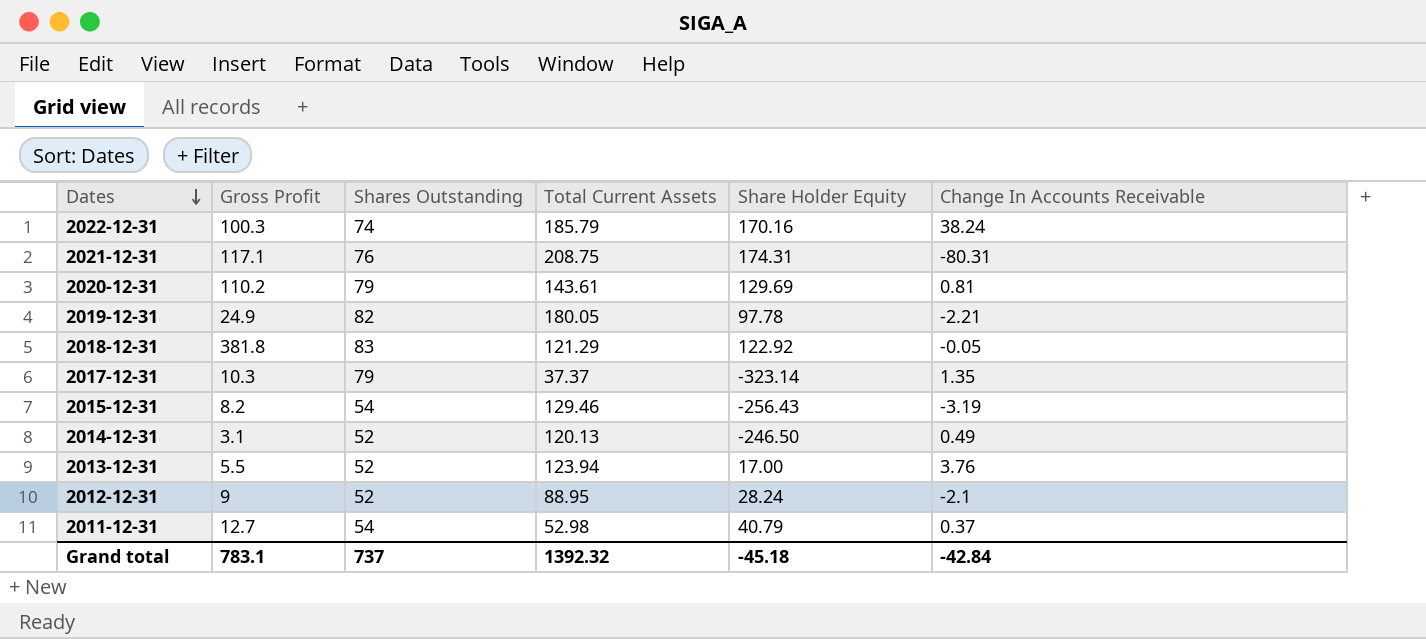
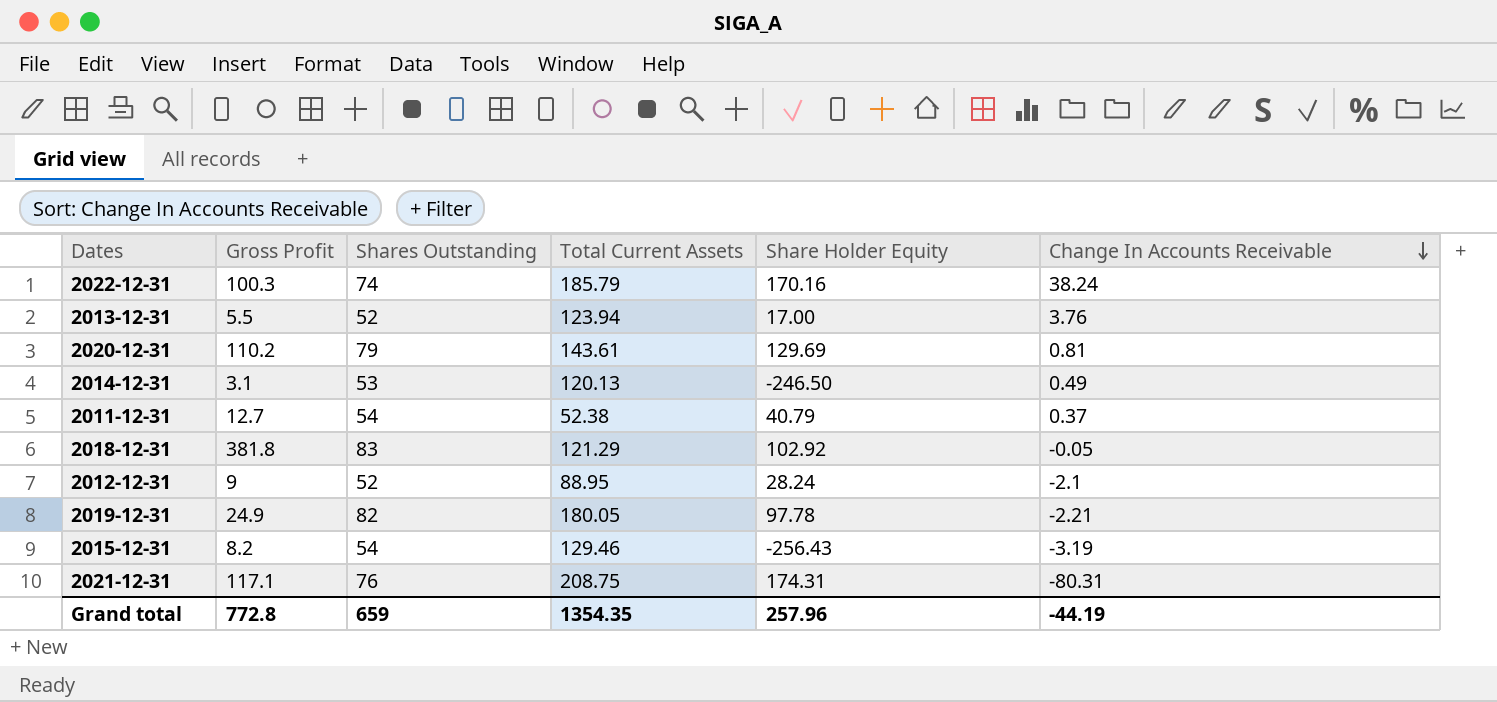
row order: Dates descending -> Change In Accounts Receivable descending
row 2017-12-31: 10.3 | 79 | 37.37 | -323.14 | 1.35 -> none
2014-12-31 | Shares Outstanding: 52 -> 53
2011-12-31 | Total Current Assets: 52.98 -> 52.38
2018-12-31 | Share Holder Equity: 122.92 -> 102.92
Grand total | Gross Profit: 783.1 -> 772.8
Grand total | Shares Outstanding: 737 -> 659
Grand total | Total Current Assets: 1392.32 -> 1354.35
Grand total | Share Holder Equity: -45.18 -> 257.96
Grand total | Change In Accounts Receivable: -42.84 -> -44.19

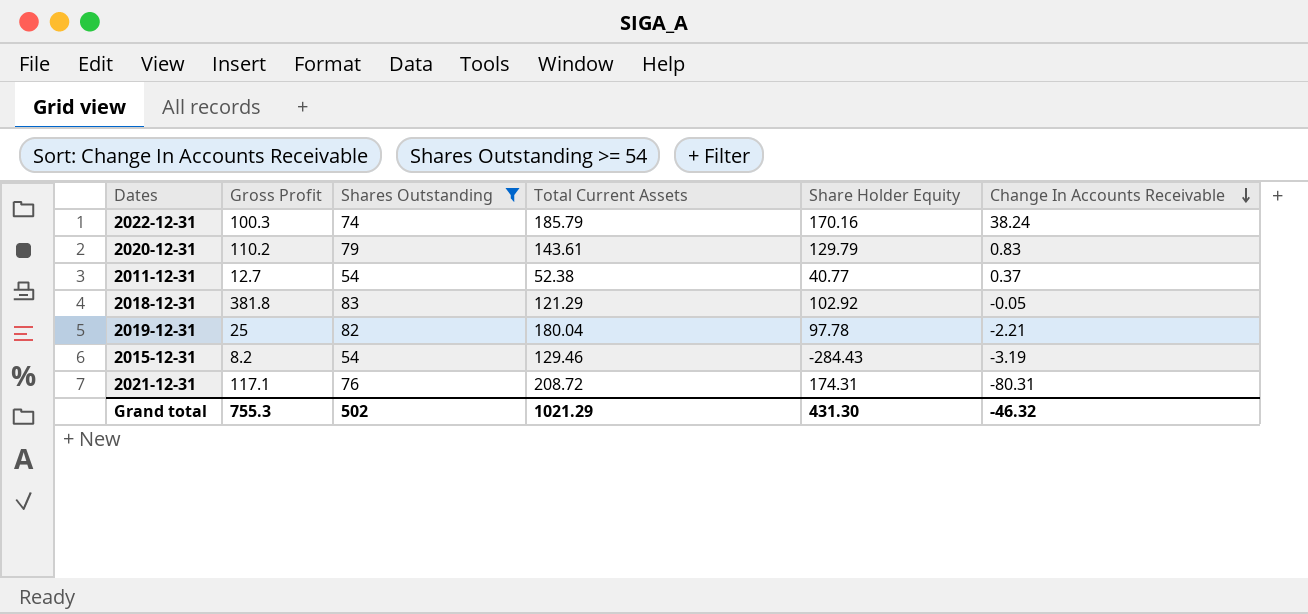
filter: none -> Shares Outstanding >= 54
2020-12-31 | Share Holder Equity: 129.69 -> 129.79
2020-12-31 | Change In Accounts Receivable: 0.81 -> 0.83
2011-12-31 | Share Holder Equity: 40.79 -> 40.77
2019-12-31 | Gross Profit: 24.9 -> 25
2019-12-31 | Total Current Assets: 180.05 -> 180.04
2015-12-31 | Share Holder Equity: -256.43 -> -284.43
2021-12-31 | Total Current Assets: 208.75 -> 208.72
Grand total | Gross Profit: 772.8 -> 755.3
Grand total | Shares Outstanding: 659 -> 502
Grand total | Total Current Assets: 1354.35 -> 1021.29
Grand total | Share Holder Equity: 257.96 -> 431.30
Grand total | Change In Accounts Receivable: -44.19 -> -46.32

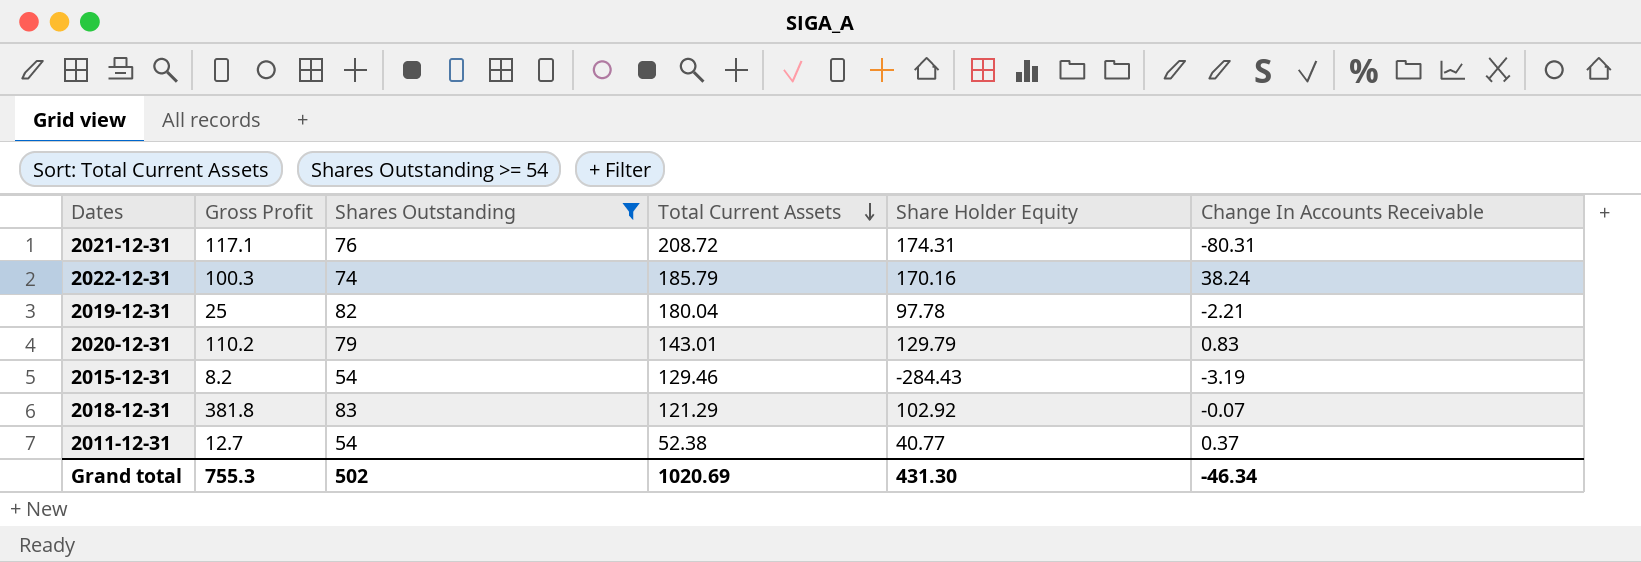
row order: Change In Accounts Receivable descending -> Total Current Assets descending
2020-12-31 | Total Current Assets: 143.61 -> 143.01
2018-12-31 | Change In Accounts Receivable: -0.05 -> -0.07
Grand total | Total Current Assets: 1021.29 -> 1020.69
Grand total | Change In Accounts Receivable: -46.32 -> -46.34

